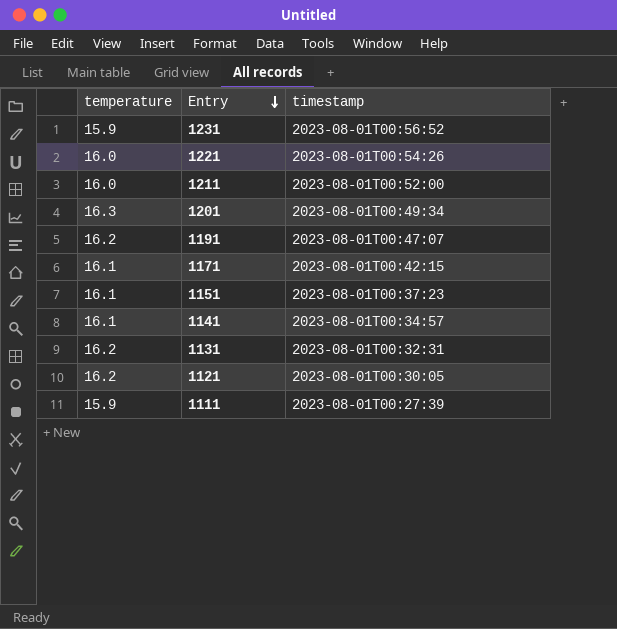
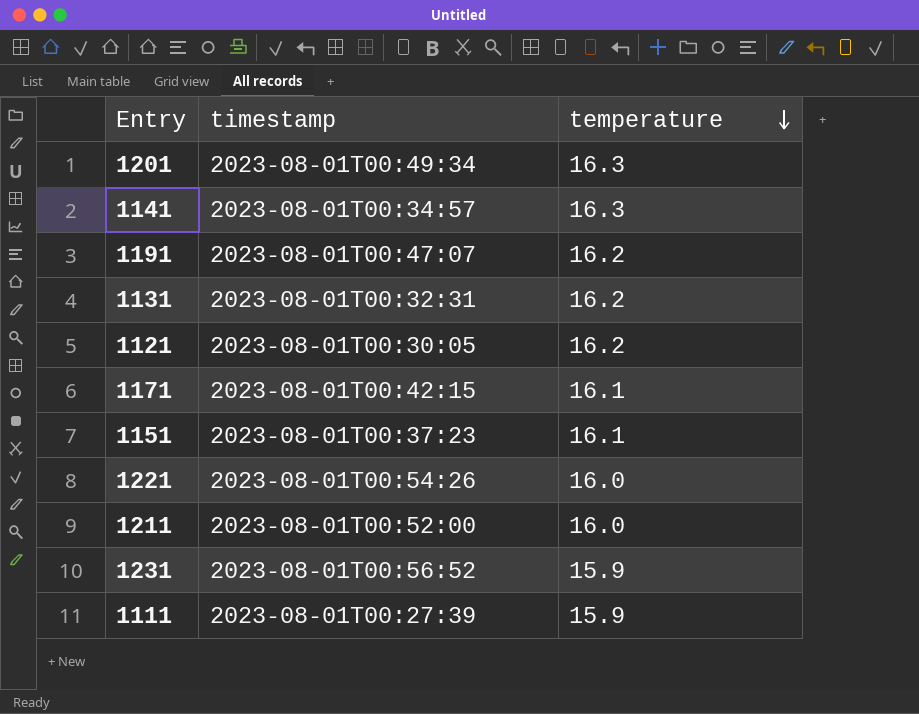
row order: Entry descending -> temperature descending
column temperature | position: 1 -> 3
1141 | temperature: 16.1 -> 16.3

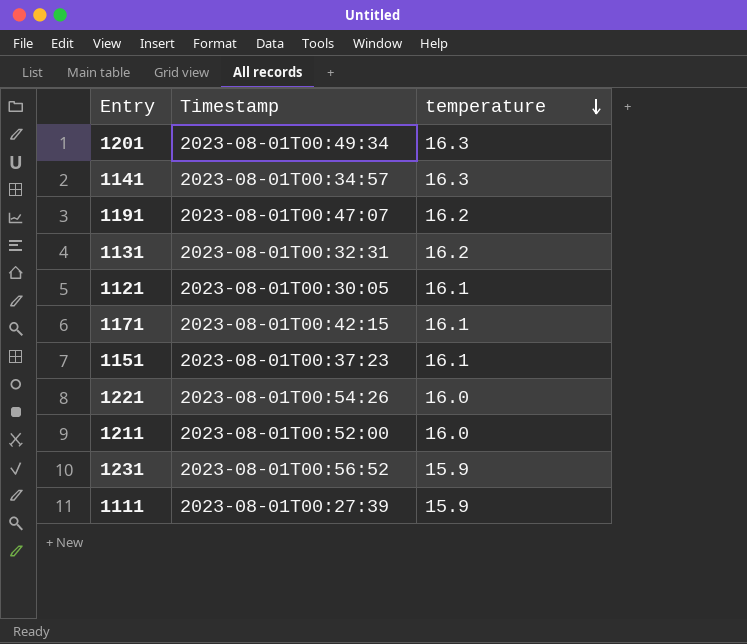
column name: timestamp -> Timestamp
1121 | temperature: 16.2 -> 16.1

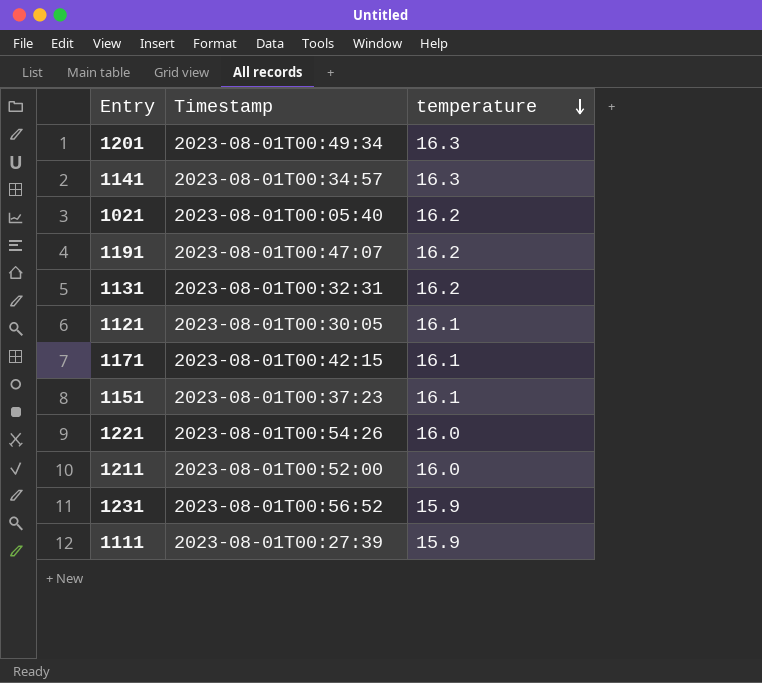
row 1021: none -> 2023-08-01T00:05:40 | 16.2

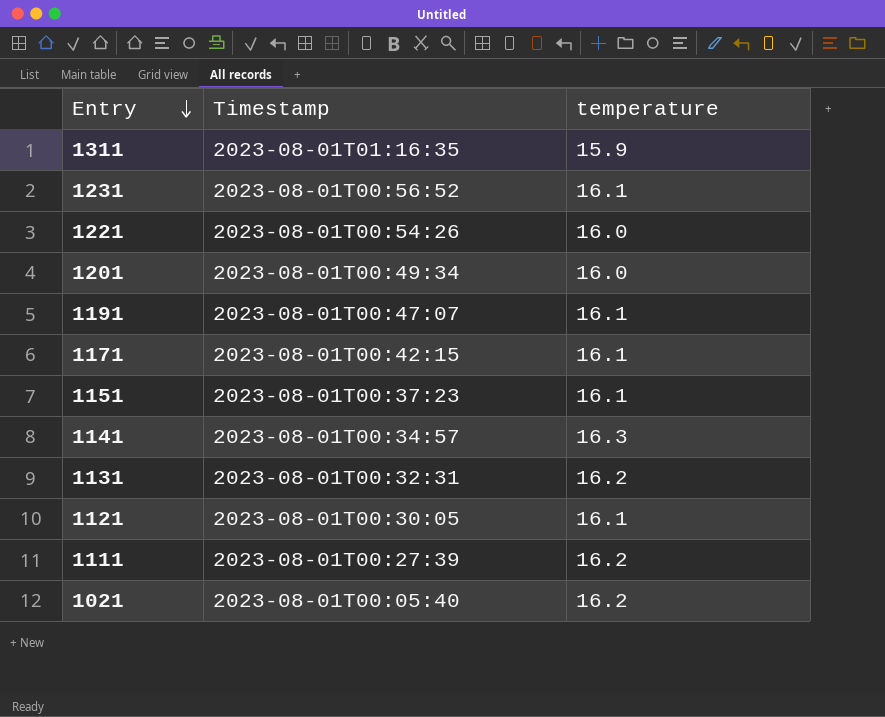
row order: temperature descending -> Entry descending
row 1211: 2023-08-01T00:52:00 | 16.0 -> none
row 1311: none -> 2023-08-01T01:16:35 | 15.9
1231 | temperature: 15.9 -> 16.1
1201 | temperature: 16.3 -> 16.0
1191 | temperature: 16.2 -> 16.1
1111 | temperature: 15.9 -> 16.2

